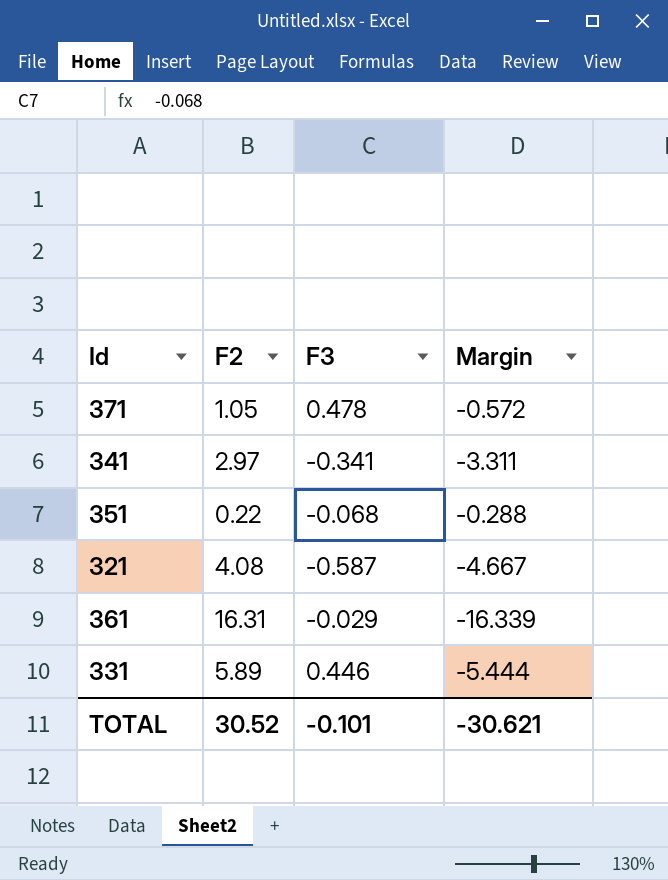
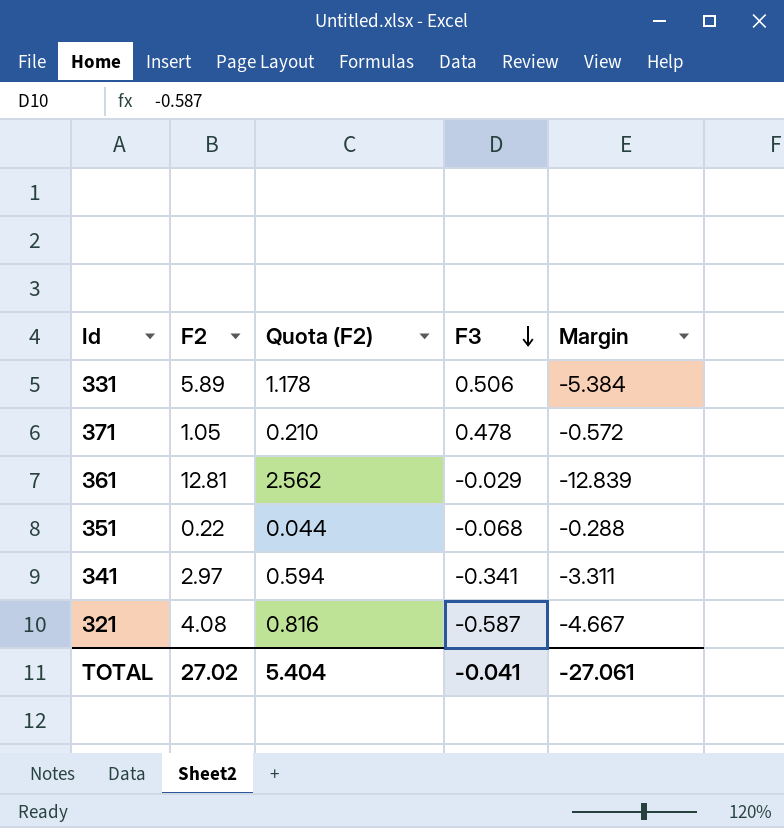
row order: none -> F3 descending
column Quota (F2) | formula: none -> [F2] * 0.2
331 | F3: 0.446 -> 0.506
331 | Margin: -5.444 -> -5.384
361 | F2: 16.31 -> 12.81
361 | Margin: -16.339 -> -12.839
TOTAL | F2: 30.52 -> 27.02
TOTAL | F3: -0.101 -> -0.041
TOTAL | Margin: -30.621 -> -27.061

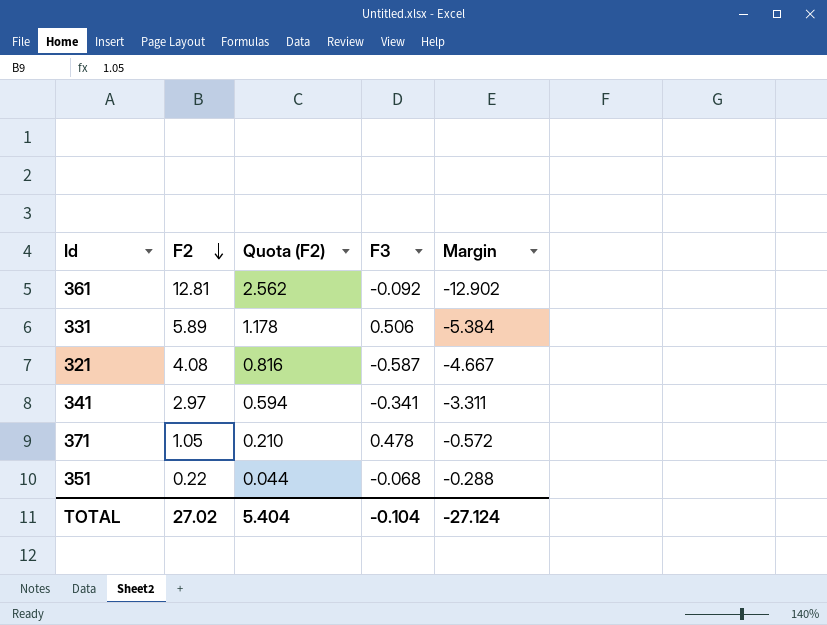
row order: F3 descending -> F2 descending
361 | F3: -0.029 -> -0.092
361 | Margin: -12.839 -> -12.902
TOTAL | F3: -0.041 -> -0.104
TOTAL | Margin: -27.061 -> -27.124

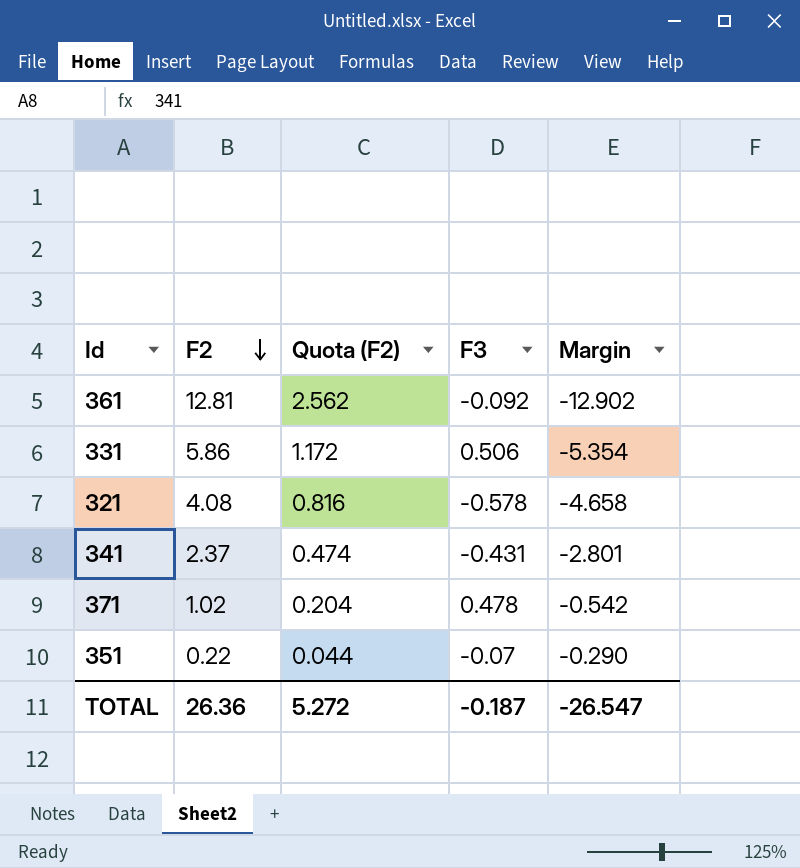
331 | F2: 5.89 -> 5.86
331 | Quota (F2): 1.178 -> 1.172
331 | Margin: -5.384 -> -5.354
321 | F3: -0.587 -> -0.578
321 | Margin: -4.667 -> -4.658
341 | F2: 2.97 -> 2.37
341 | Quota (F2): 0.594 -> 0.474
341 | F3: -0.341 -> -0.431
341 | Margin: -3.311 -> -2.801
371 | F2: 1.05 -> 1.02
371 | Quota (F2): 0.210 -> 0.204
371 | Margin: -0.572 -> -0.542
351 | F3: -0.068 -> -0.07
351 | Margin: -0.288 -> -0.290
TOTAL | F2: 27.02 -> 26.36
TOTAL | Quota (F2): 5.404 -> 5.272
TOTAL | F3: -0.104 -> -0.187
TOTAL | Margin: -27.124 -> -26.547

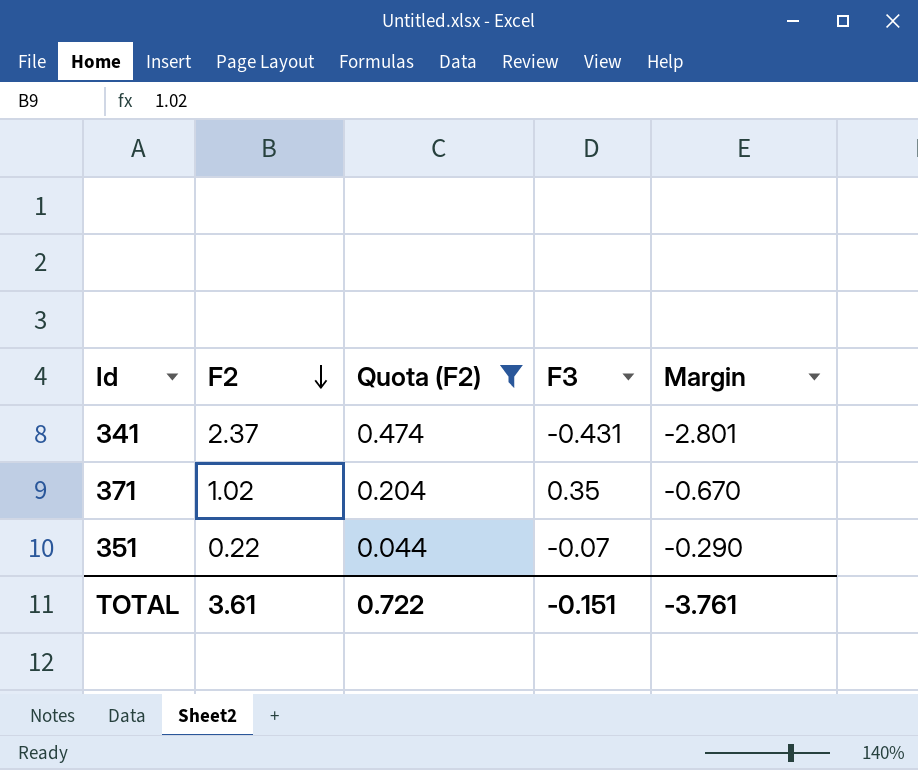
filter: none -> Quota (F2) <= 0.474
371 | F3: 0.478 -> 0.35
371 | Margin: -0.542 -> -0.670
TOTAL | F2: 26.36 -> 3.61
TOTAL | Quota (F2): 5.272 -> 0.722
TOTAL | F3: -0.187 -> -0.151
TOTAL | Margin: -26.547 -> -3.761

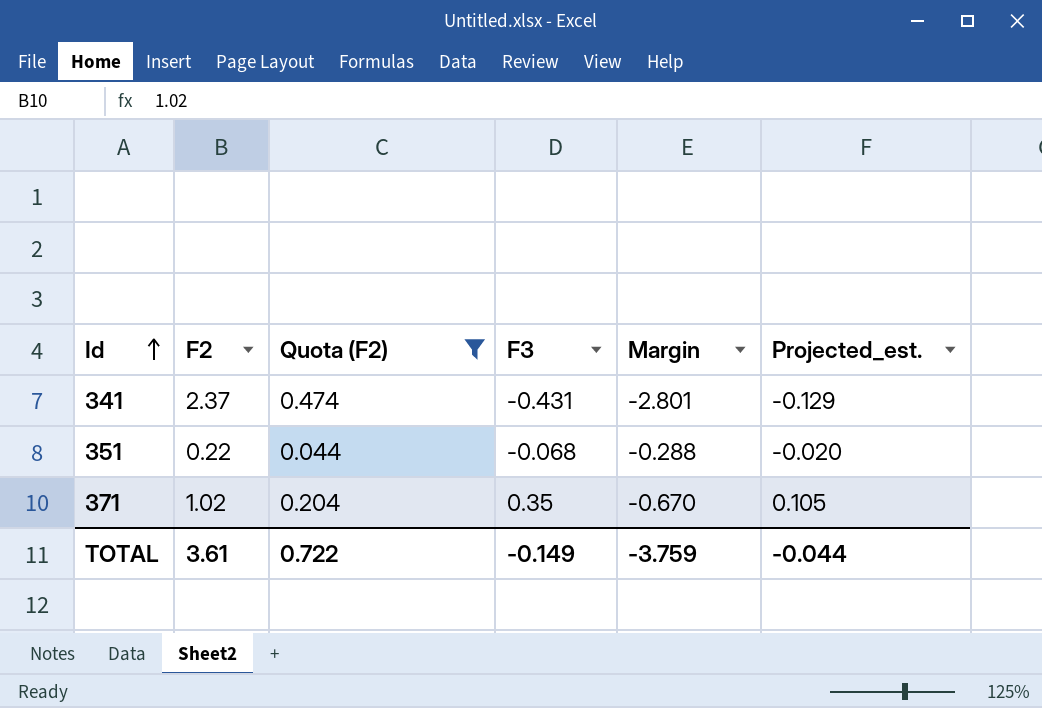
row order: F2 descending -> Id ascending
column Projected_est. | formula: none -> [F3] * 0.3
351 | F3: -0.07 -> -0.068
351 | Margin: -0.290 -> -0.288
TOTAL | F3: -0.151 -> -0.149
TOTAL | Margin: -3.761 -> -3.759

